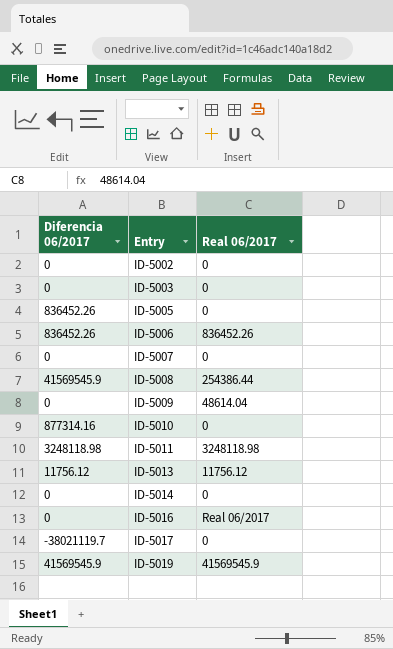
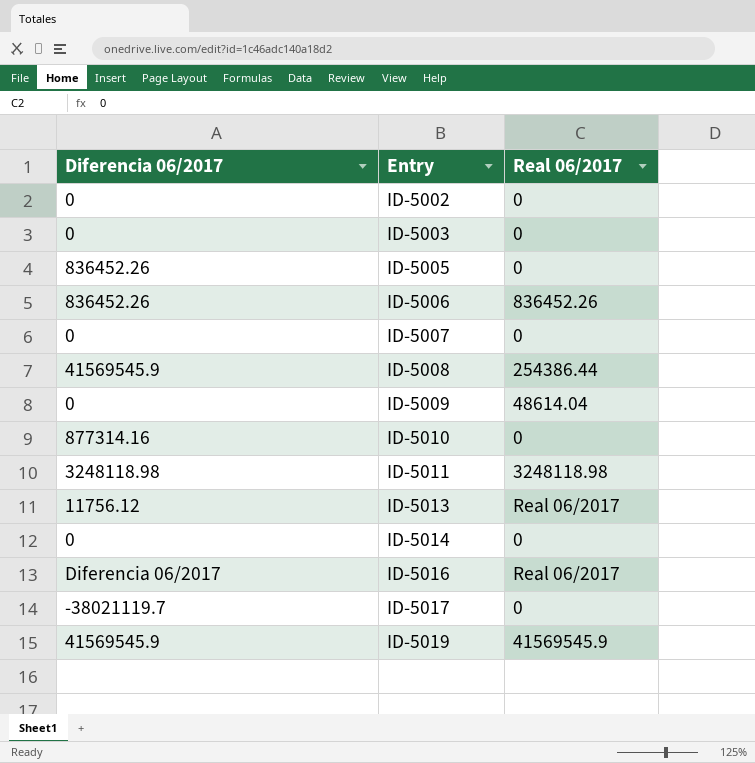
ID-5013 | Real 06/2017: 11756.12 -> Real 06/2017
ID-5016 | Diferencia 06/2017: 0 -> Diferencia 06/2017

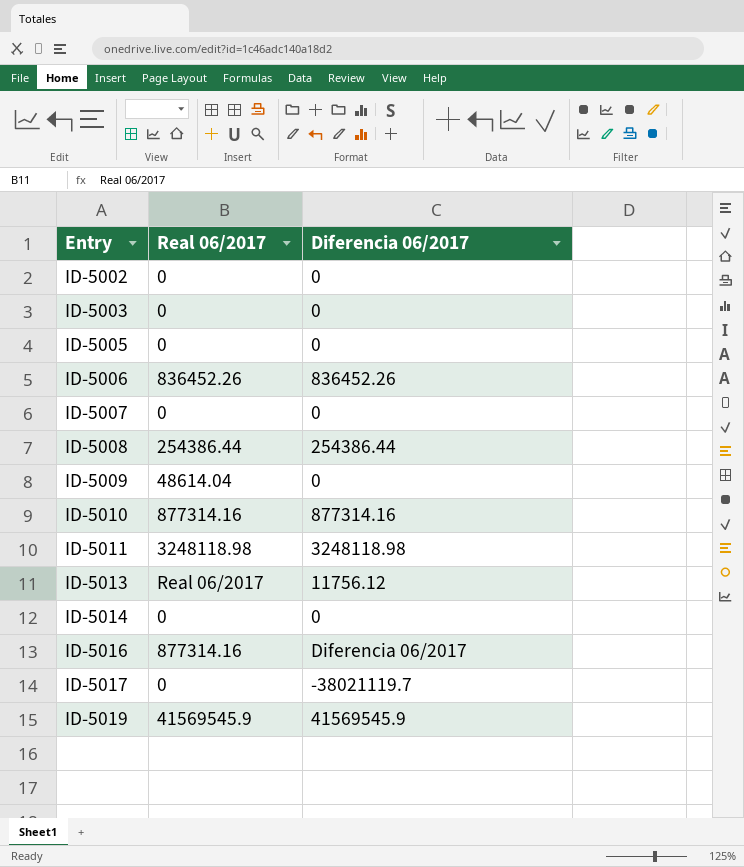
column Diferencia 06/2017 | position: 1 -> 3
ID-5005 | Diferencia 06/2017: 836452.26 -> 0
ID-5008 | Diferencia 06/2017: 41569545.9 -> 254386.44
ID-5010 | Real 06/2017: 0 -> 877314.16
ID-5016 | Real 06/2017: Real 06/2017 -> 877314.16

